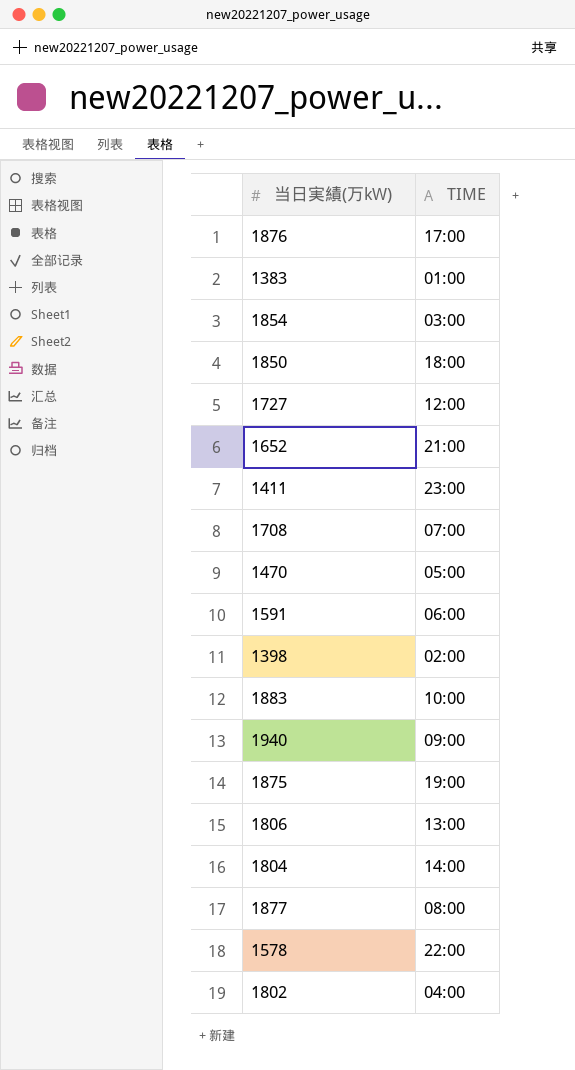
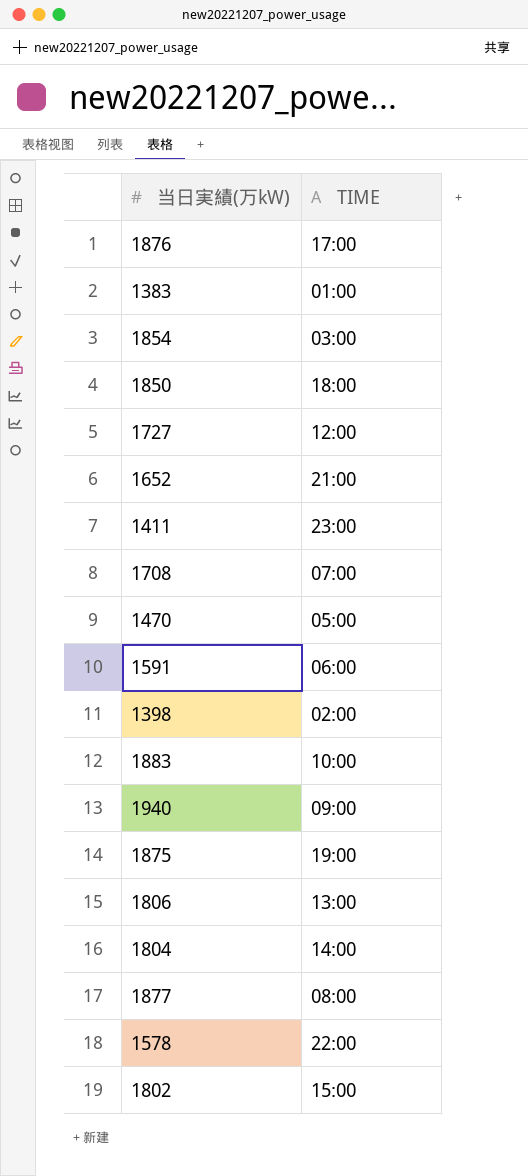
1802 | TIME: 04:00 -> 15:00

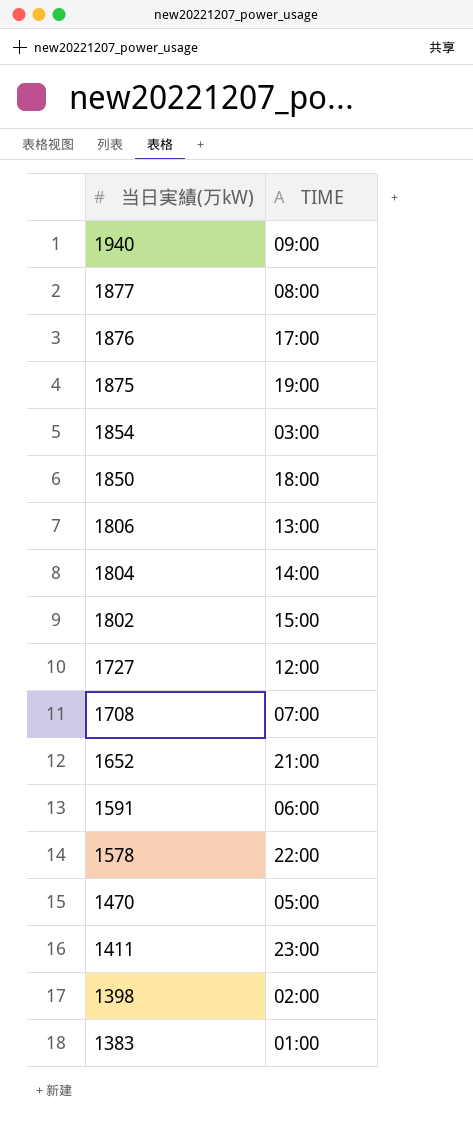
row order: none -> 当日実績(万kW) descending
row 1883: 10:00 -> none

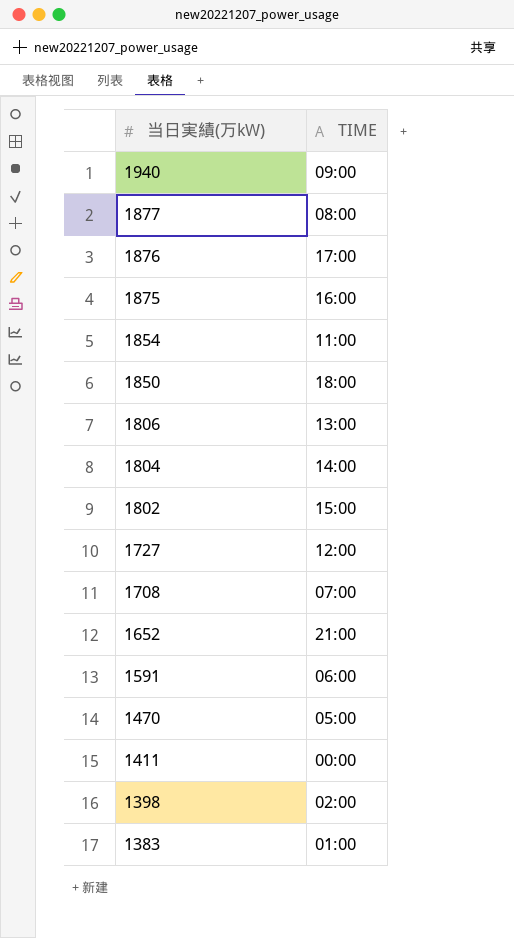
row 1578: 22:00 -> none
1875 | TIME: 19:00 -> 16:00
1854 | TIME: 03:00 -> 11:00
1411 | TIME: 23:00 -> 00:00

